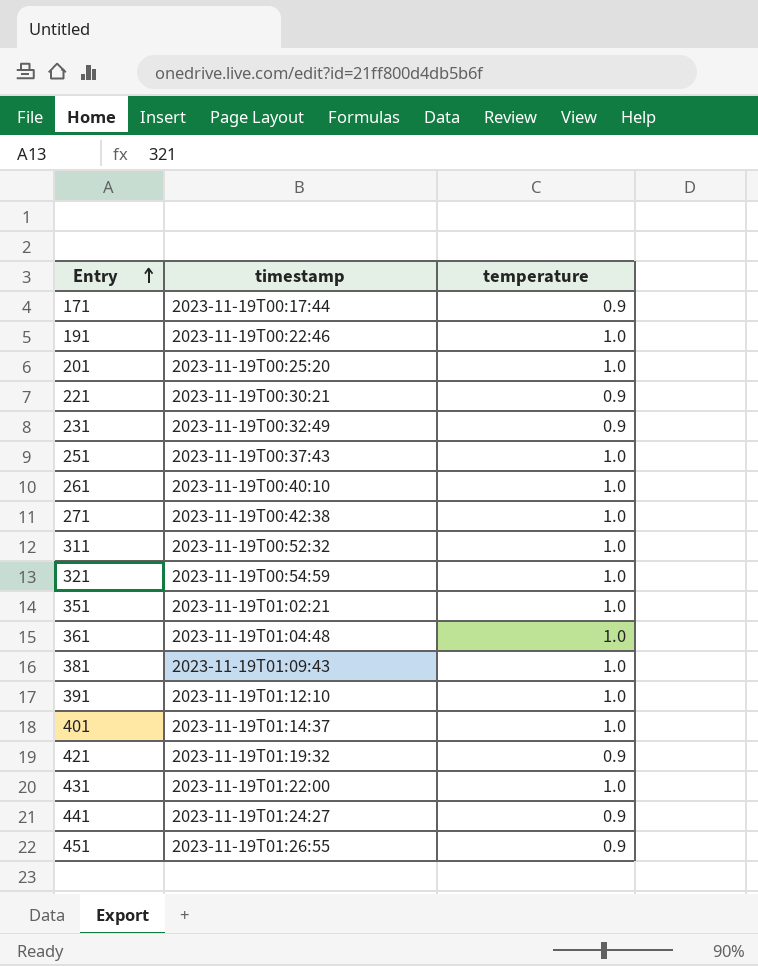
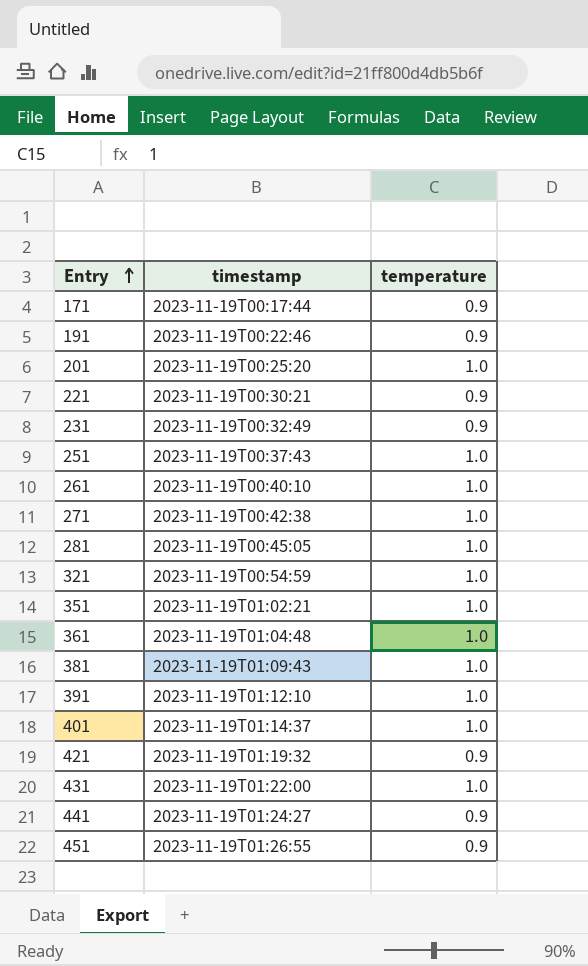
row 311: 2023-11-19T00:52:32 | 1.0 -> none
191 | temperature: 1.0 -> 0.9
row 281: none -> 2023-11-19T00:45:05 | 1.0

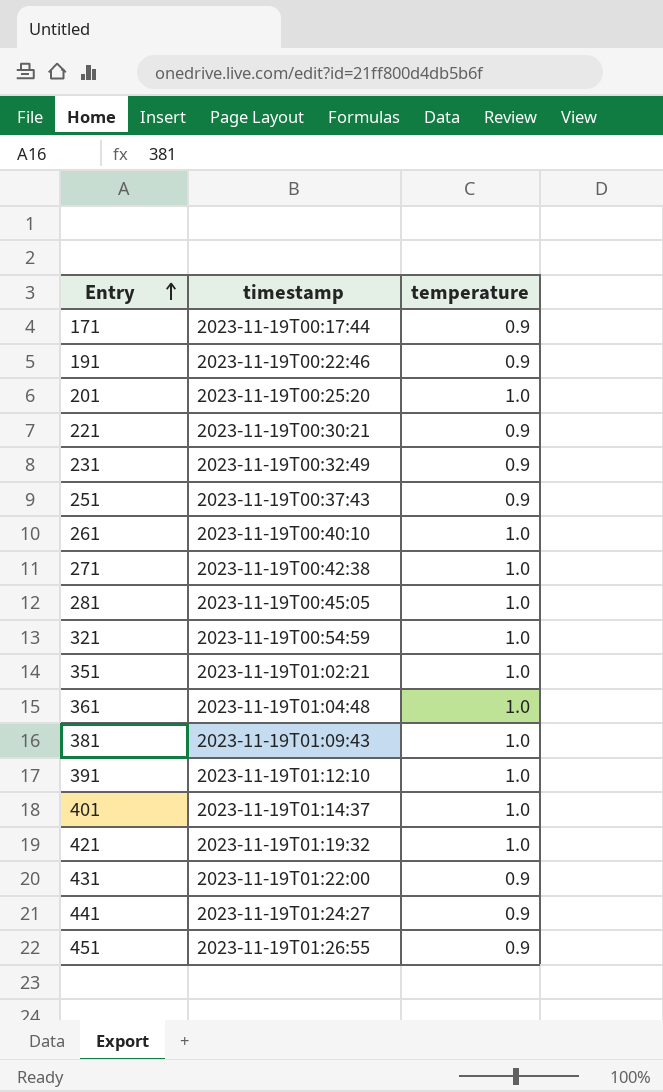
251 | temperature: 1.0 -> 0.9
421 | temperature: 0.9 -> 1.0
431 | temperature: 1.0 -> 0.9

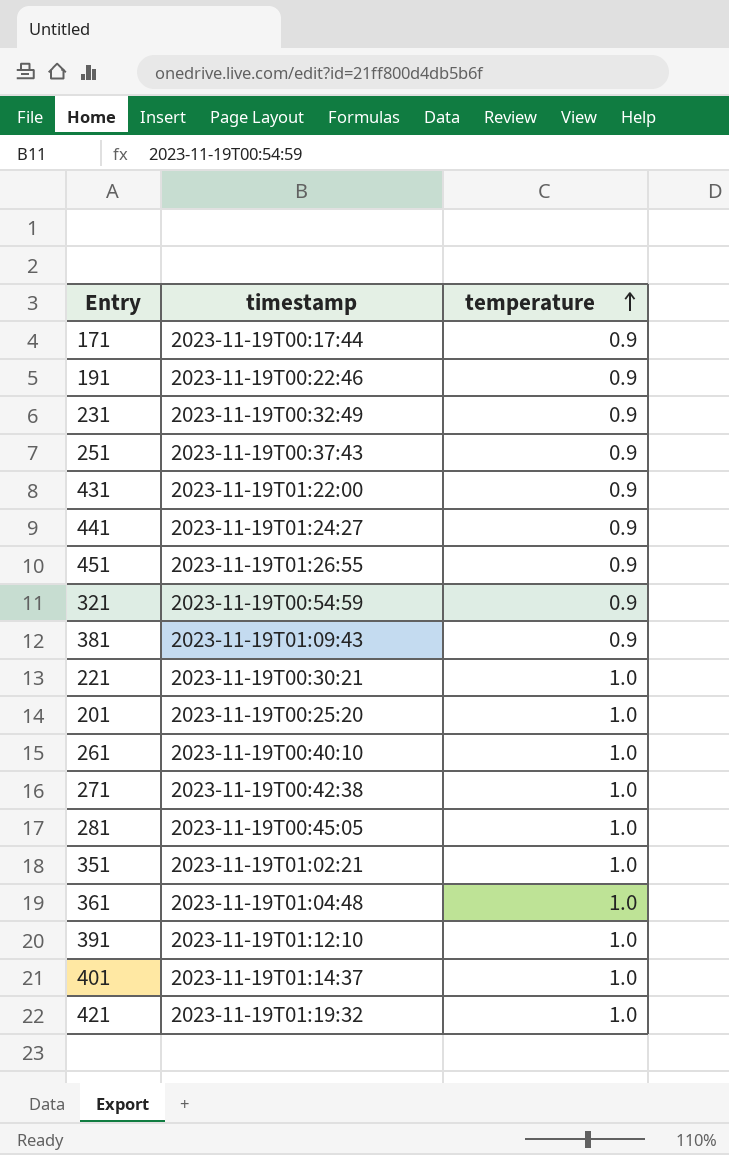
row order: Entry ascending -> temperature ascending
321 | temperature: 1.0 -> 0.9
381 | temperature: 1.0 -> 0.9
221 | temperature: 0.9 -> 1.0

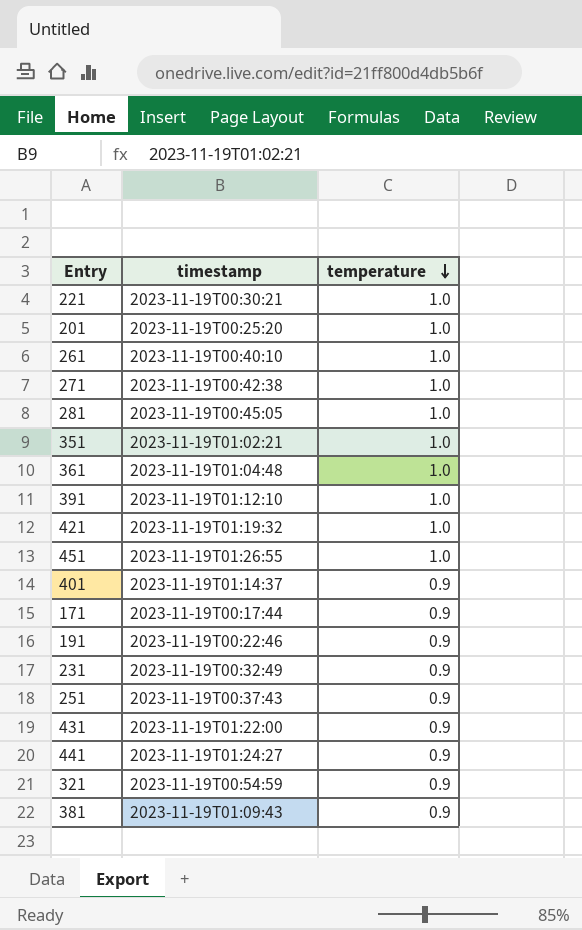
row order: temperature ascending -> temperature descending
451 | temperature: 0.9 -> 1.0
401 | temperature: 1.0 -> 0.9

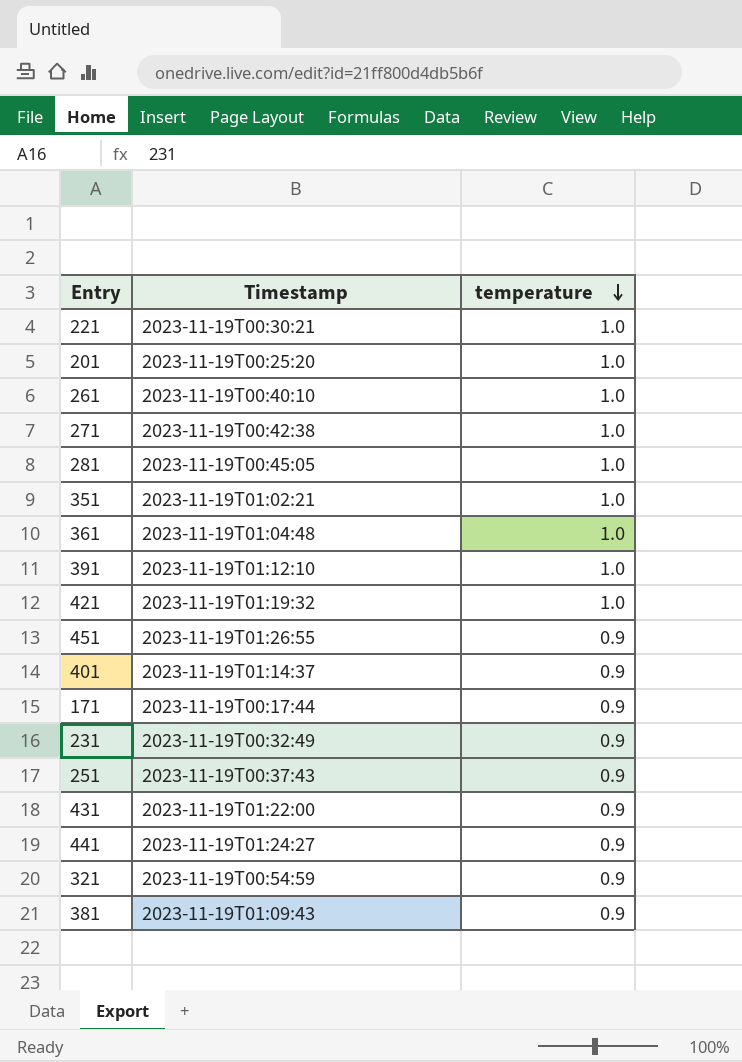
column name: timestamp -> Timestamp
row 191: 2023-11-19T00:22:46 | 0.9 -> none
451 | temperature: 1.0 -> 0.9

